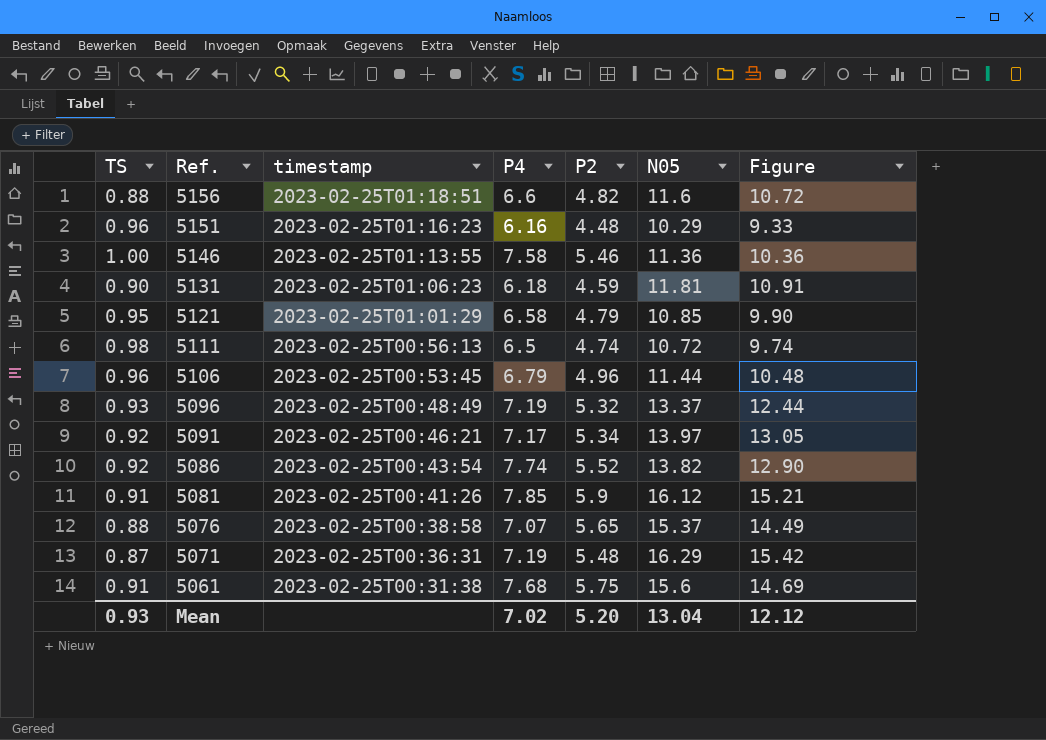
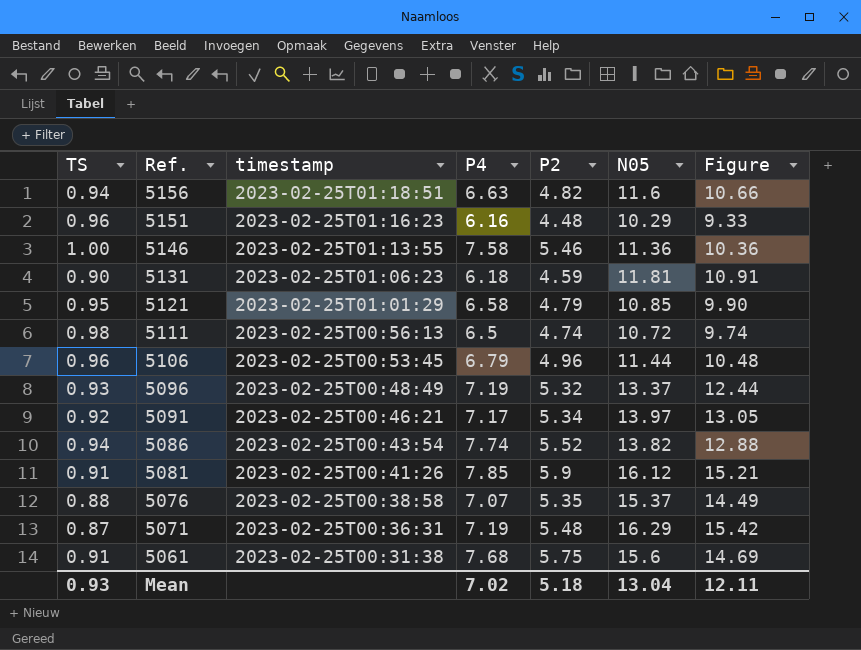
5156 | TS: 0.88 -> 0.94
5156 | P4: 6.6 -> 6.63
5156 | Figure: 10.72 -> 10.66
5086 | TS: 0.92 -> 0.94
5086 | Figure: 12.90 -> 12.88
5076 | P2: 5.65 -> 5.35
Mean | P2: 5.20 -> 5.18
Mean | Figure: 12.12 -> 12.11

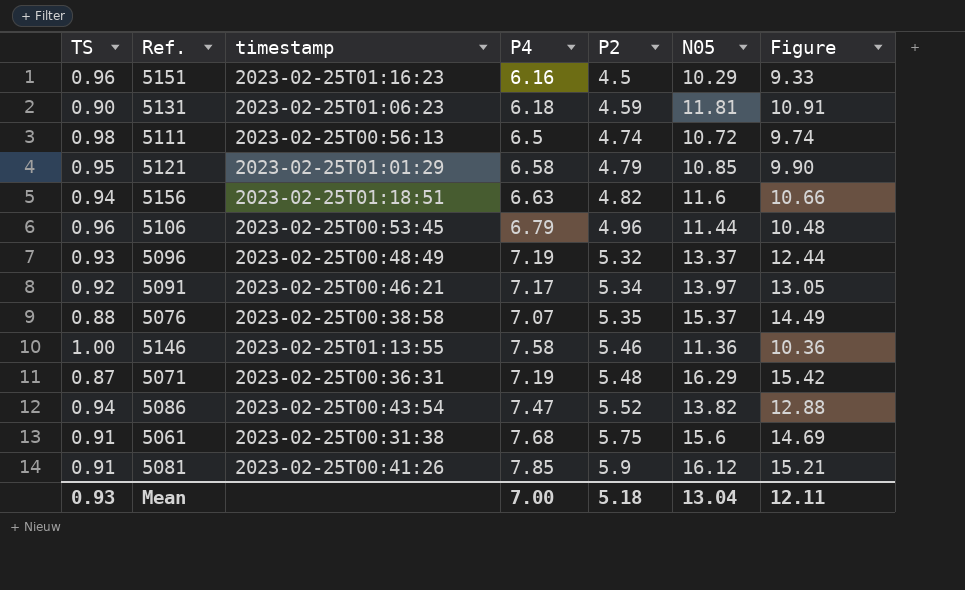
row order: Ref. descending -> P2 ascending
5151 | P2: 4.48 -> 4.5
5086 | P4: 7.74 -> 7.47
Mean | P4: 7.02 -> 7.00

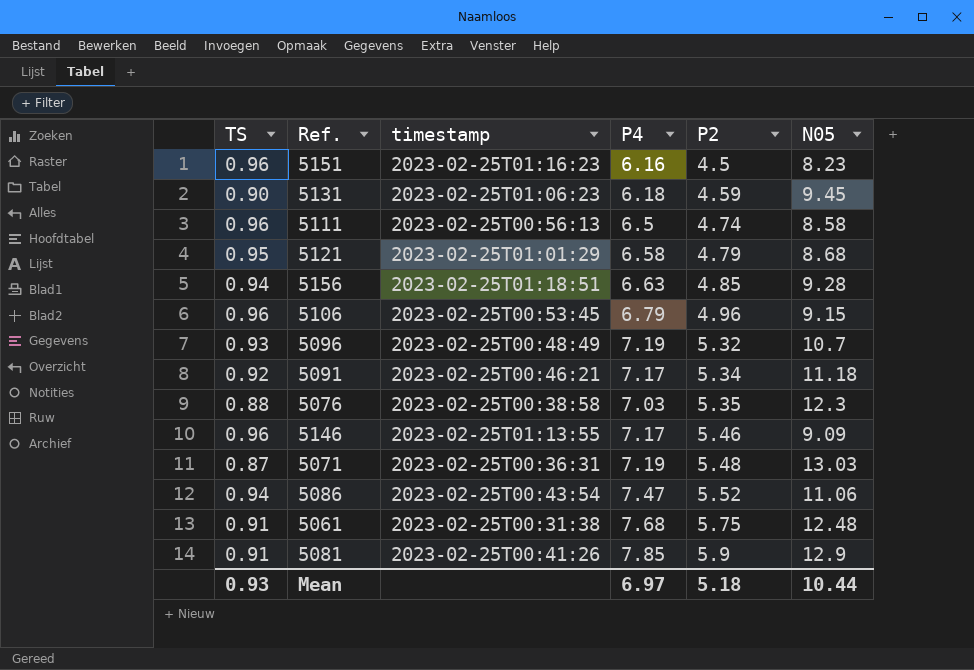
column Figure | formula: [N05] - [TS] -> none
5151 | N05: 10.29 -> 8.23
5131 | N05: 11.81 -> 9.45
5111 | TS: 0.98 -> 0.96
5111 | N05: 10.72 -> 8.58
5121 | N05: 10.85 -> 8.68
5156 | P2: 4.82 -> 4.85
5156 | N05: 11.6 -> 9.28
5106 | N05: 11.44 -> 9.15
5096 | N05: 13.37 -> 10.7
5091 | N05: 13.97 -> 11.18
5076 | P4: 7.07 -> 7.03
5076 | N05: 15.37 -> 12.3
5146 | TS: 1.00 -> 0.96
5146 | P4: 7.58 -> 7.17
5146 | N05: 11.36 -> 9.09
5071 | N05: 16.29 -> 13.03
5086 | N05: 13.82 -> 11.06
5061 | N05: 15.6 -> 12.48
5081 | N05: 16.12 -> 12.9
Mean | P4: 7.00 -> 6.97
Mean | N05: 13.04 -> 10.44

